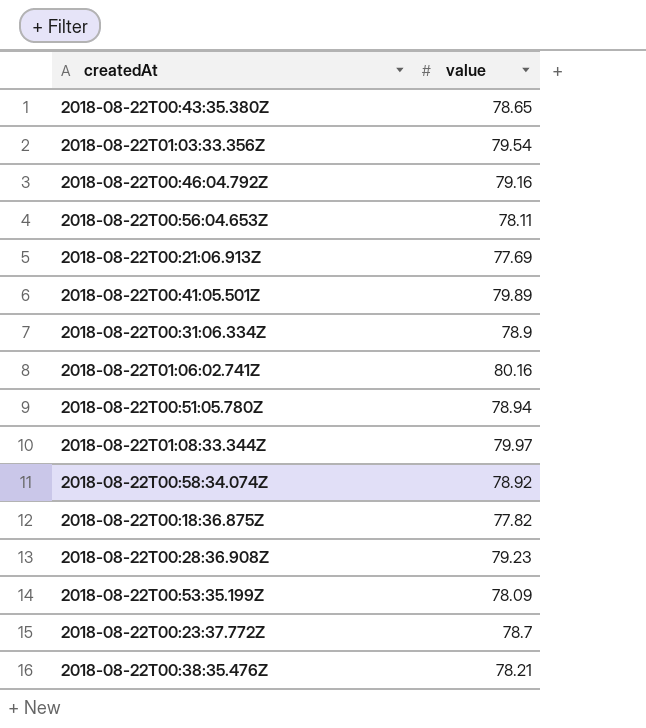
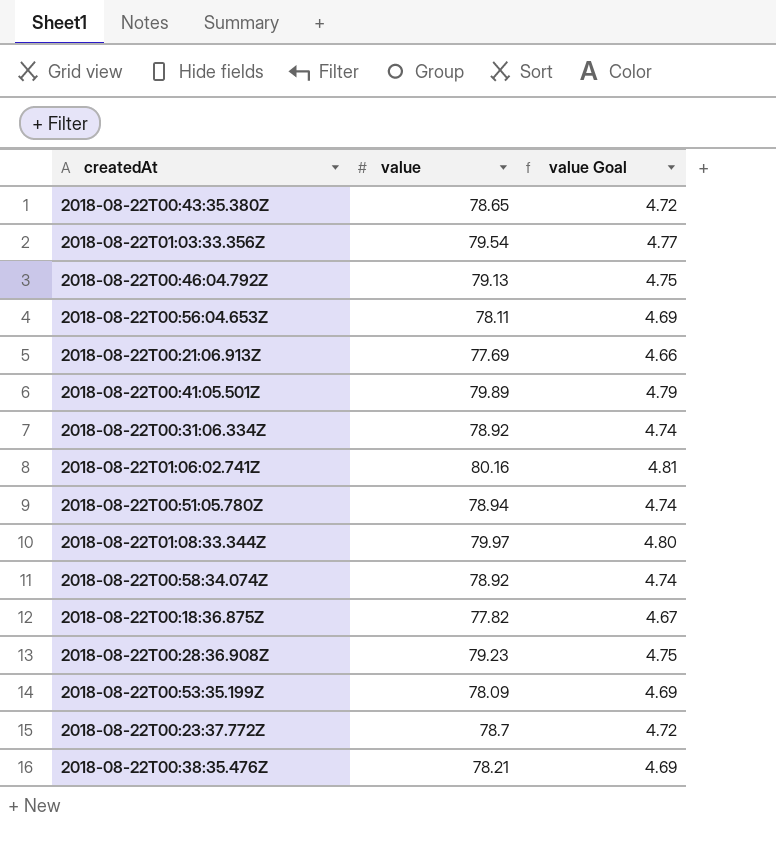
column value Goal | formula: none -> [value] * 0.06
2018-08-22T00:46:04.792Z | value: 79.16 -> 79.13
2018-08-22T00:31:06.334Z | value: 78.9 -> 78.92

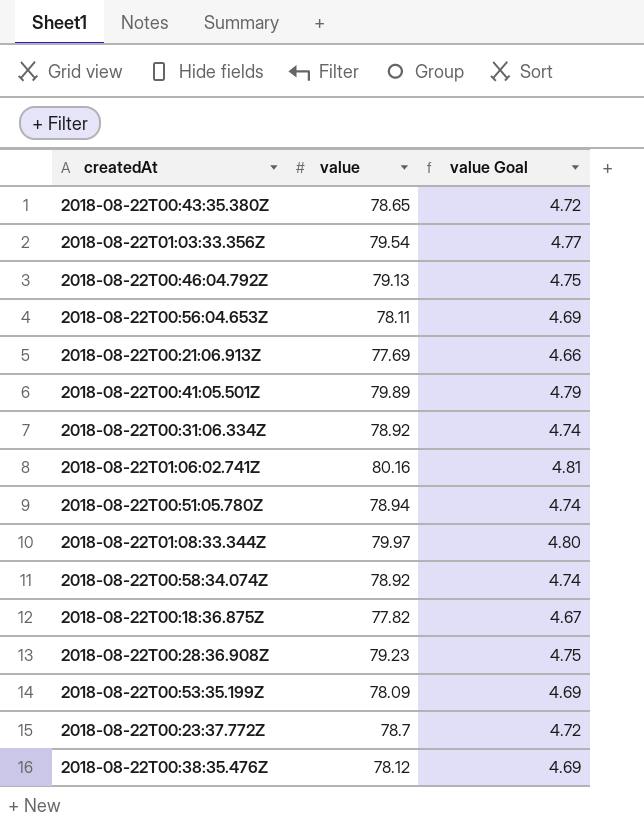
2018-08-22T00:38:35.476Z | value: 78.21 -> 78.12

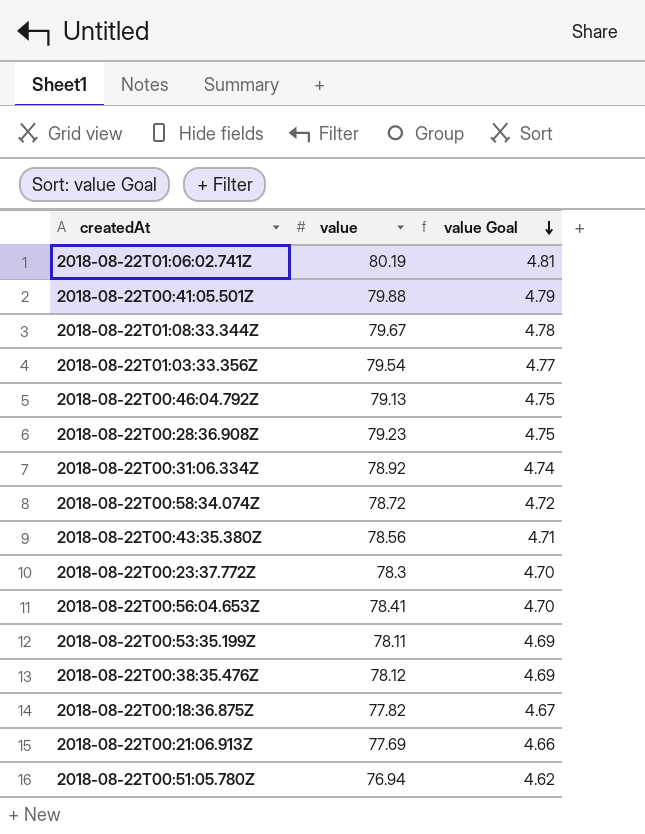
row order: none -> value Goal descending
2018-08-22T01:06:02.741Z | value: 80.16 -> 80.19
2018-08-22T00:41:05.501Z | value: 79.89 -> 79.88
2018-08-22T01:08:33.344Z | value: 79.97 -> 79.67
2018-08-22T01:08:33.344Z | value Goal: 4.80 -> 4.78
2018-08-22T00:58:34.074Z | value: 78.92 -> 78.72
2018-08-22T00:58:34.074Z | value Goal: 4.74 -> 4.72
2018-08-22T00:43:35.380Z | value: 78.65 -> 78.56
2018-08-22T00:43:35.380Z | value Goal: 4.72 -> 4.71
2018-08-22T00:23:37.772Z | value: 78.7 -> 78.3
2018-08-22T00:23:37.772Z | value Goal: 4.72 -> 4.70
2018-08-22T00:56:04.653Z | value: 78.11 -> 78.41
2018-08-22T00:56:04.653Z | value Goal: 4.69 -> 4.70
2018-08-22T00:53:35.199Z | value: 78.09 -> 78.11
2018-08-22T00:51:05.780Z | value: 78.94 -> 76.94
2018-08-22T00:51:05.780Z | value Goal: 4.74 -> 4.62

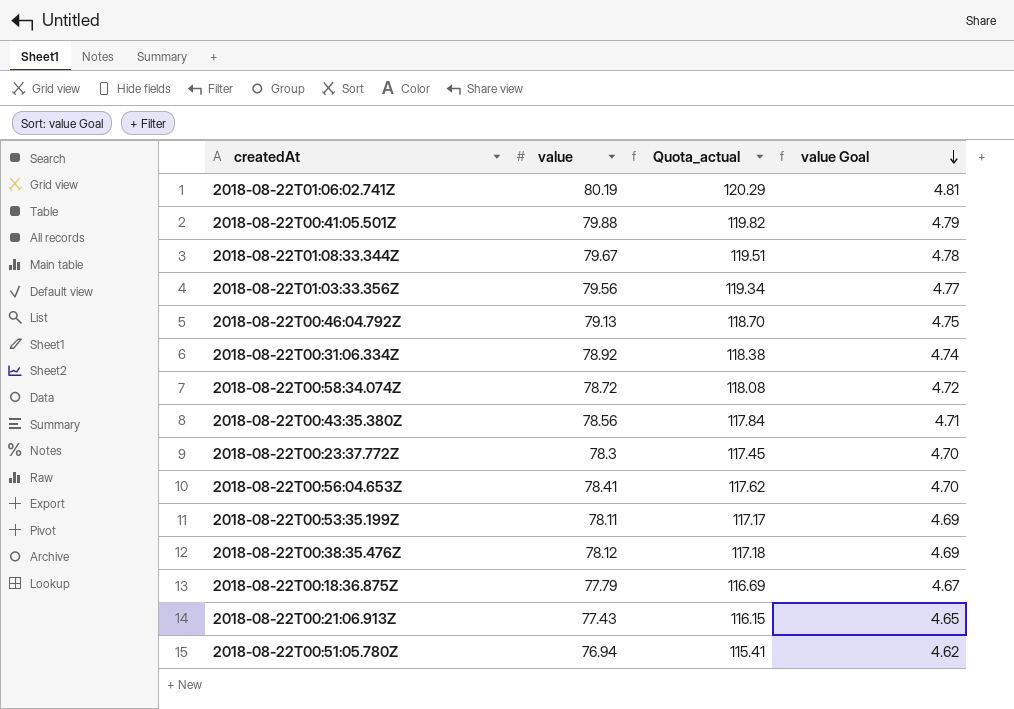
column Quota_actual | formula: none -> [value] * 1.5
row 2018-08-22T00:28:36.908Z: 79.23 | 4.75 -> none
2018-08-22T01:03:33.356Z | value: 79.54 -> 79.56
2018-08-22T00:18:36.875Z | value: 77.82 -> 77.79
2018-08-22T00:21:06.913Z | value: 77.69 -> 77.43
2018-08-22T00:21:06.913Z | value Goal: 4.66 -> 4.65

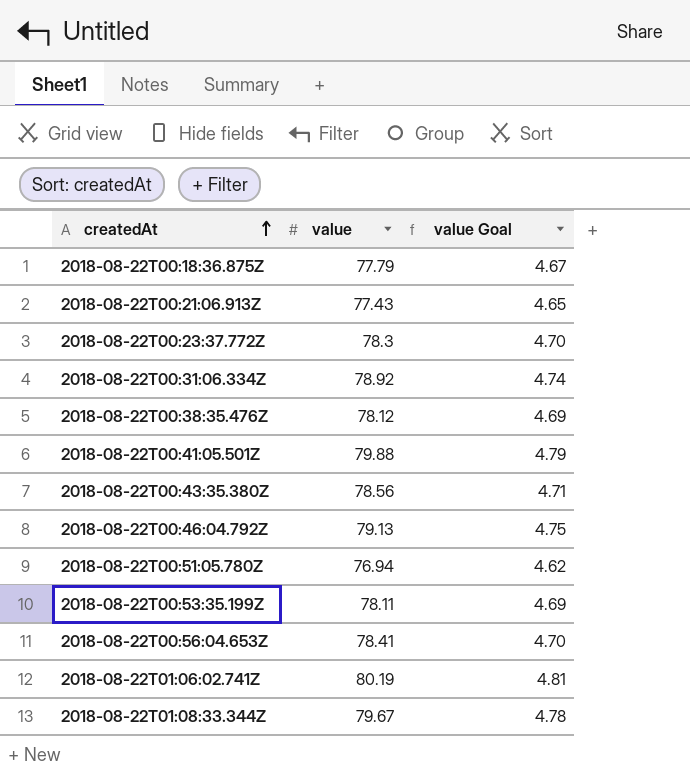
row order: value Goal descending -> createdAt ascending
column Quota_actual | formula: [value] * 1.5 -> none
row 2018-08-22T01:03:33.356Z: 79.56 | 119.34 | 4.77 -> none
row 2018-08-22T00:58:34.074Z: 78.72 | 118.08 | 4.72 -> none

